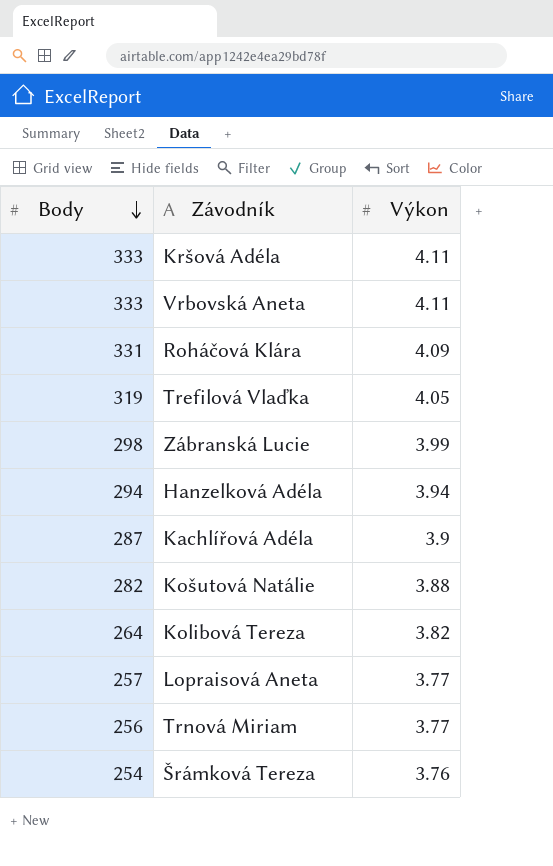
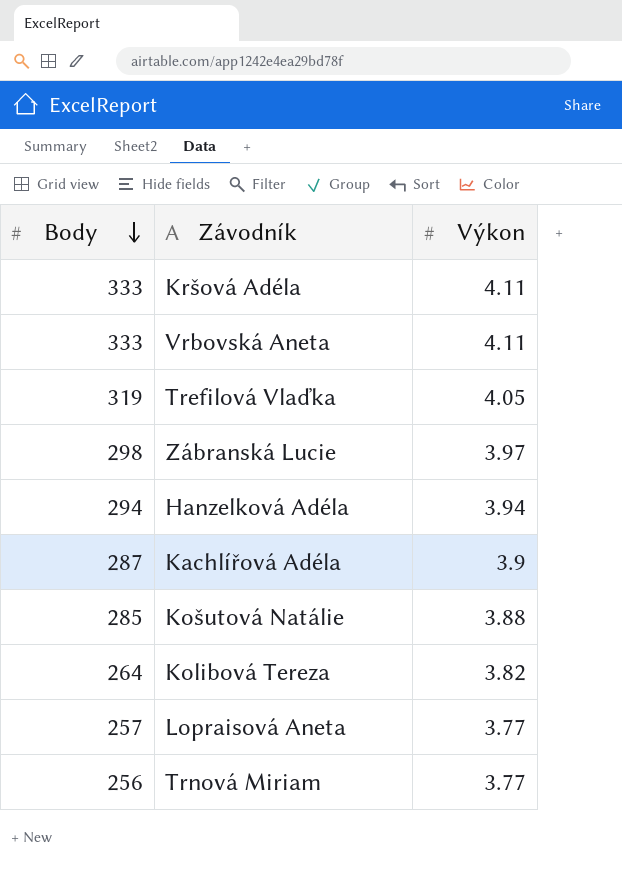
row Roháčová Klára: 331 | 4.09 -> none
row Šrámková Tereza: 254 | 3.76 -> none
Zábranská Lucie | Výkon: 3.99 -> 3.97
Košutová Natálie | Body: 282 -> 285

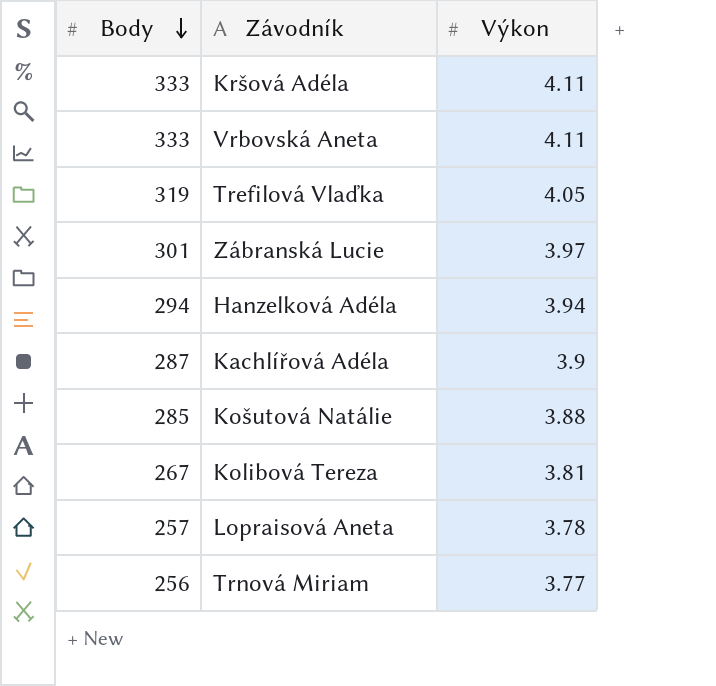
Zábranská Lucie | Body: 298 -> 301
Kolibová Tereza | Body: 264 -> 267
Kolibová Tereza | Výkon: 3.82 -> 3.81
Lopraisová Aneta | Výkon: 3.77 -> 3.78

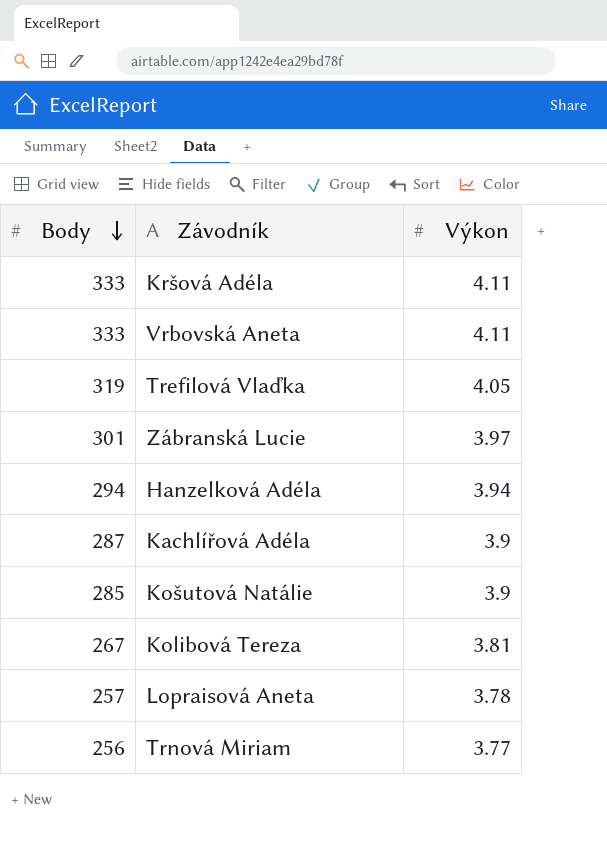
Košutová Natálie | Výkon: 3.88 -> 3.9

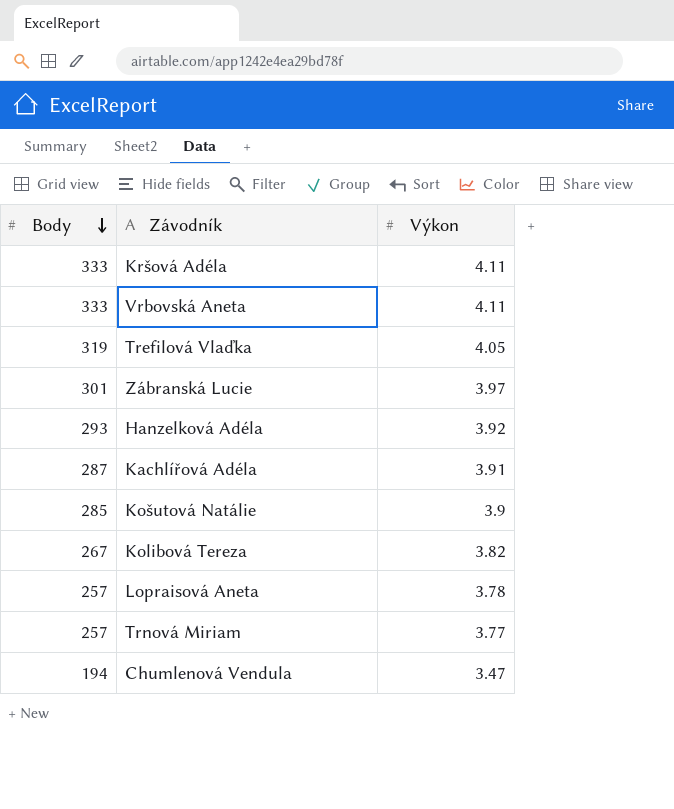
Hanzelková Adéla | Body: 294 -> 293
Hanzelková Adéla | Výkon: 3.94 -> 3.92
Kachlířová Adéla | Výkon: 3.9 -> 3.91
Kolibová Tereza | Výkon: 3.81 -> 3.82
Trnová Miriam | Body: 256 -> 257
row Chumlenová Vendula: none -> 194 | 3.47

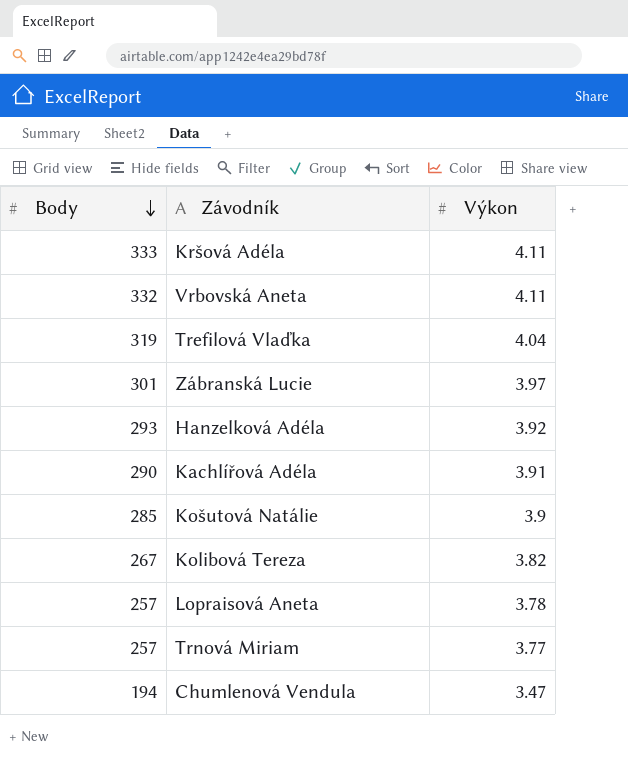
Vrbovská Aneta | Body: 333 -> 332
Trefilová Vlaďka | Výkon: 4.05 -> 4.04
Kachlířová Adéla | Body: 287 -> 290

